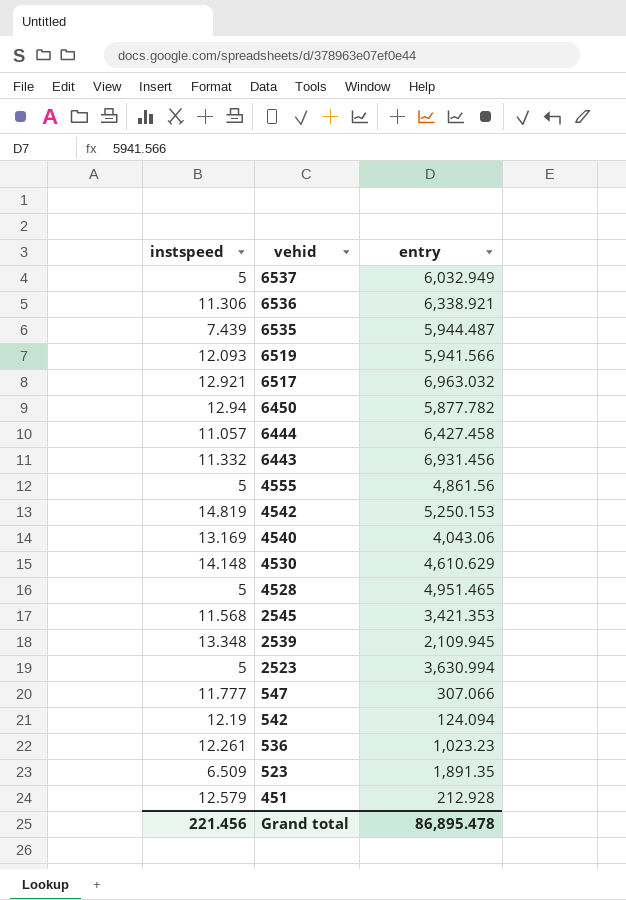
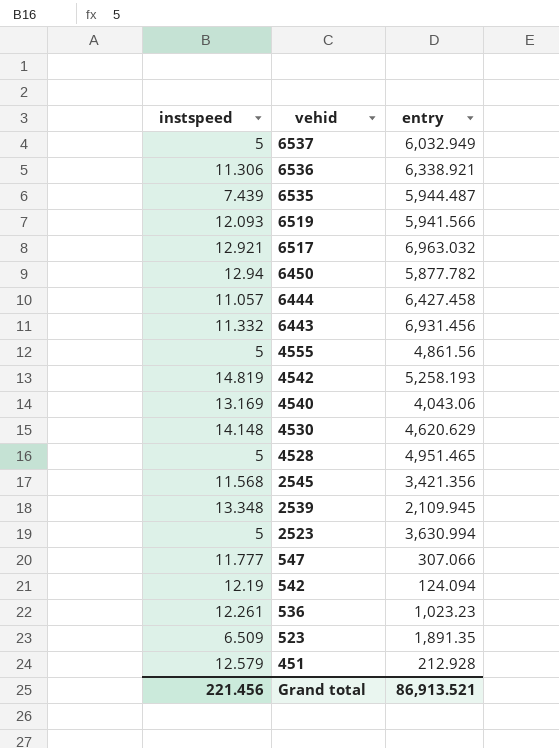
4542 | entry: 5,250.153 -> 5,258.193
4530 | entry: 4,610.629 -> 4,620.629
2545 | entry: 3,421.353 -> 3,421.356
Grand total | entry: 86,895.478 -> 86,913.521

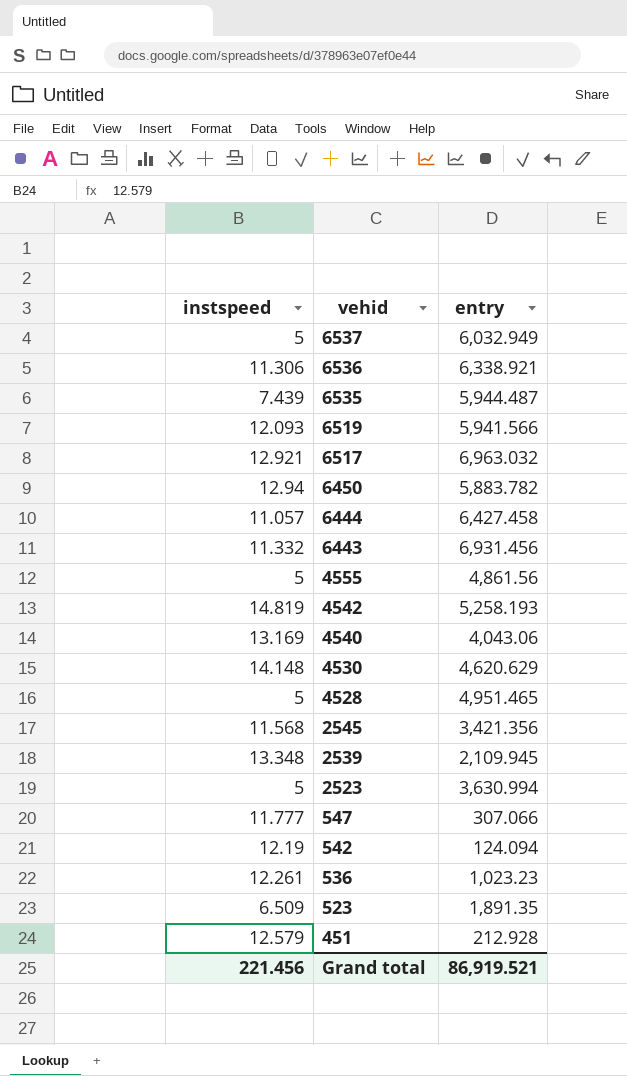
6450 | entry: 5,877.782 -> 5,883.782
Grand total | entry: 86,913.521 -> 86,919.521

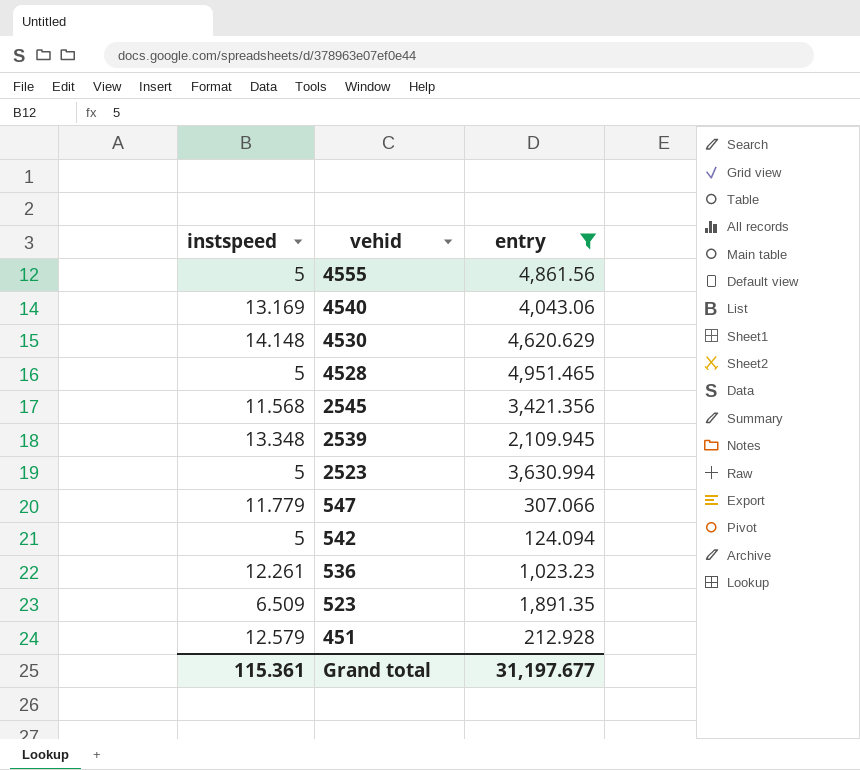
filter: none -> entry <= 4,951.465
547 | instspeed: 11.777 -> 11.779
542 | instspeed: 12.19 -> 5
Grand total | instspeed: 221.456 -> 115.361
Grand total | entry: 86,919.521 -> 31,197.677

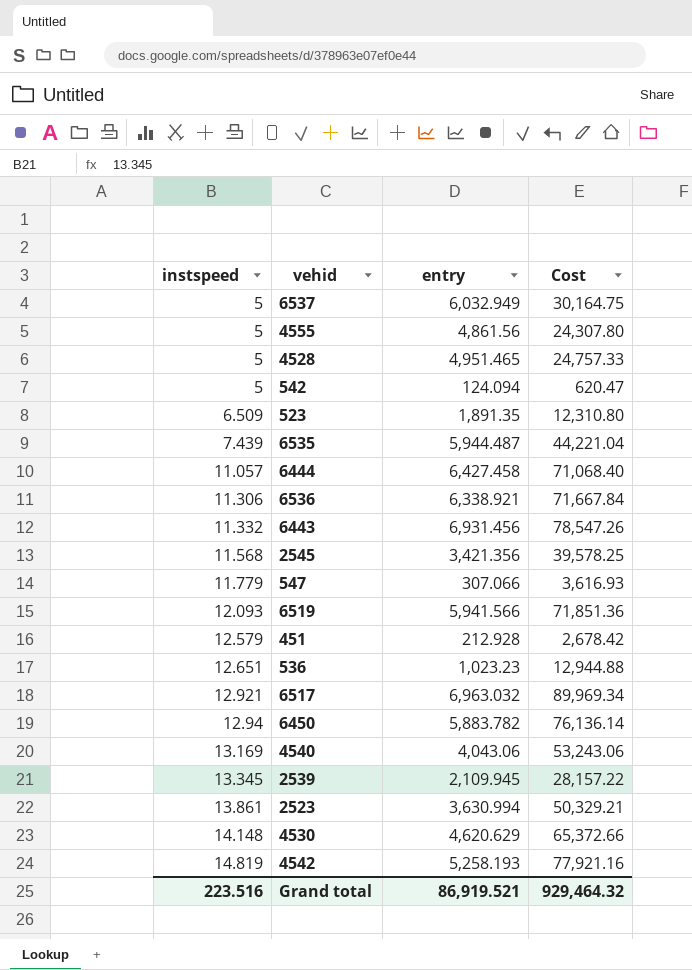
filter: entry <= 4,951.465 -> none
row order: vehid descending -> instspeed ascending
column Cost | formula: none -> [instspeed] * [entry]
536 | instspeed: 12.261 -> 12.651
2539 | instspeed: 13.348 -> 13.345
2523 | instspeed: 5 -> 13.861
Grand total | instspeed: 115.361 -> 223.516
Grand total | entry: 31,197.677 -> 86,919.521

